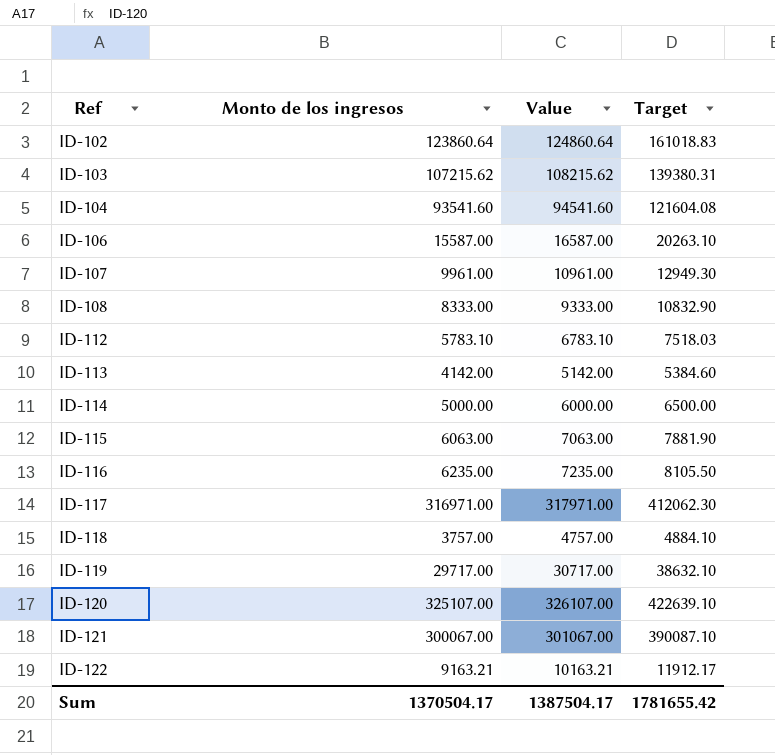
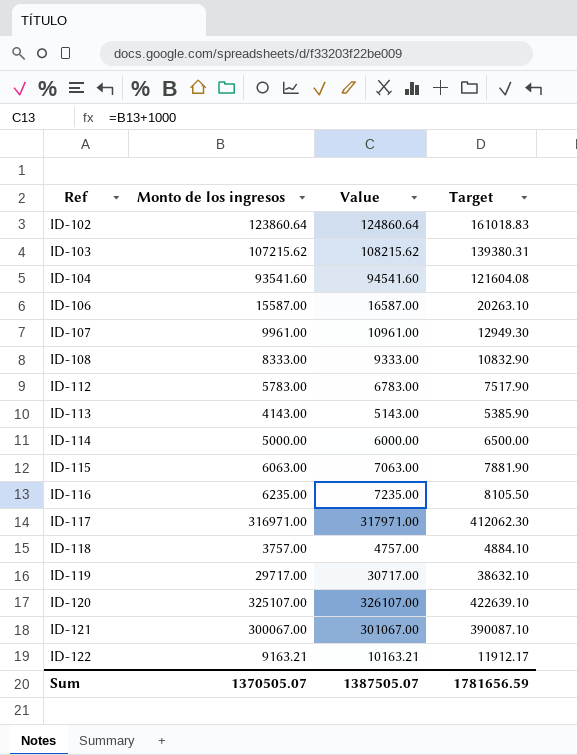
ID-112 | Monto de los ingresos: 5783.10 -> 5783.00
ID-112 | Value: 6783.10 -> 6783.00
ID-112 | Target: 7518.03 -> 7517.90
ID-113 | Monto de los ingresos: 4142.00 -> 4143.00
ID-113 | Value: 5142.00 -> 5143.00
ID-113 | Target: 5384.60 -> 5385.90
Sum | Monto de los ingresos: 1370504.17 -> 1370505.07
Sum | Value: 1387504.17 -> 1387505.07
Sum | Target: 1781655.42 -> 1781656.59

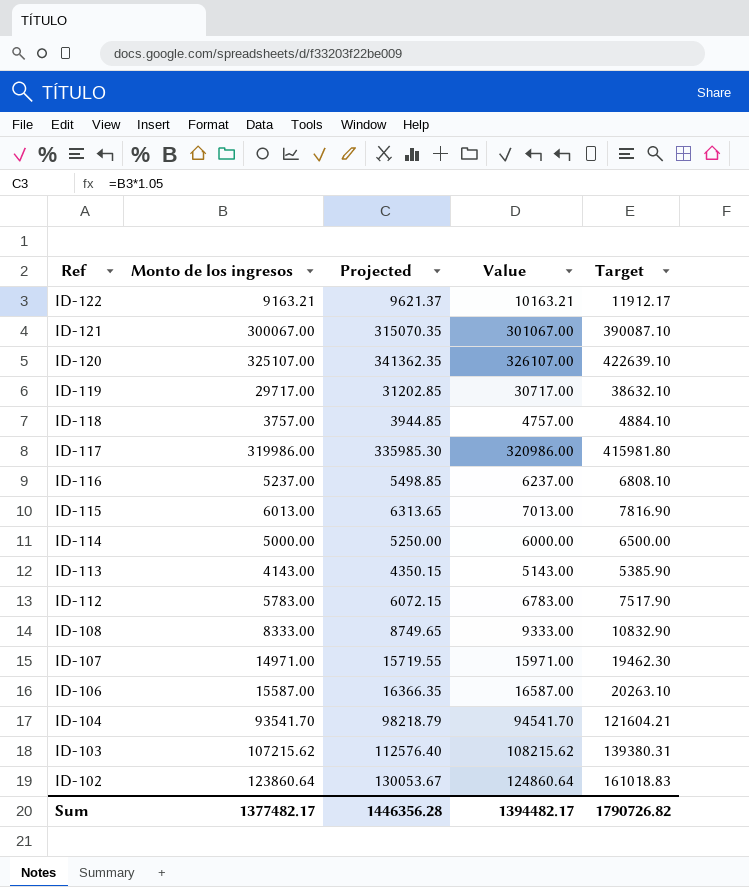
row order: Ref ascending -> Ref descending
column Projected | formula: none -> [Monto de los ingresos] * 1.05
ID-117 | Monto de los ingresos: 316971.00 -> 319986.00
ID-117 | Value: 317971.00 -> 320986.00
ID-117 | Target: 412062.30 -> 415981.80
ID-116 | Monto de los ingresos: 6235.00 -> 5237.00
ID-116 | Value: 7235.00 -> 6237.00
ID-116 | Target: 8105.50 -> 6808.10
ID-115 | Monto de los ingresos: 6063.00 -> 6013.00
ID-115 | Value: 7063.00 -> 7013.00
ID-115 | Target: 7881.90 -> 7816.90
ID-107 | Monto de los ingresos: 9961.00 -> 14971.00
ID-107 | Value: 10961.00 -> 15971.00
ID-107 | Target: 12949.30 -> 19462.30
ID-104 | Monto de los ingresos: 93541.60 -> 93541.70
ID-104 | Value: 94541.60 -> 94541.70
ID-104 | Target: 121604.08 -> 121604.21
Sum | Monto de los ingresos: 1370505.07 -> 1377482.17
Sum | Value: 1387505.07 -> 1394482.17
Sum | Target: 1781656.59 -> 1790726.82

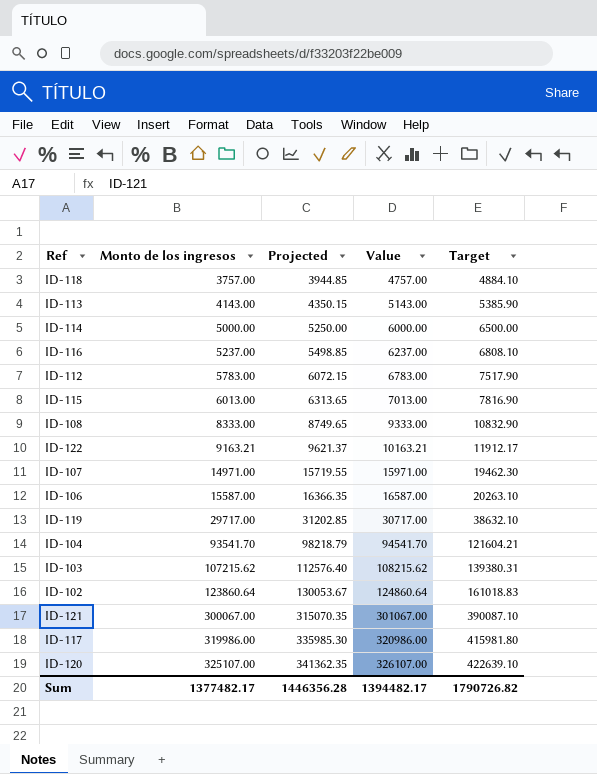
row order: Ref descending -> Monto de los ingresos ascending

